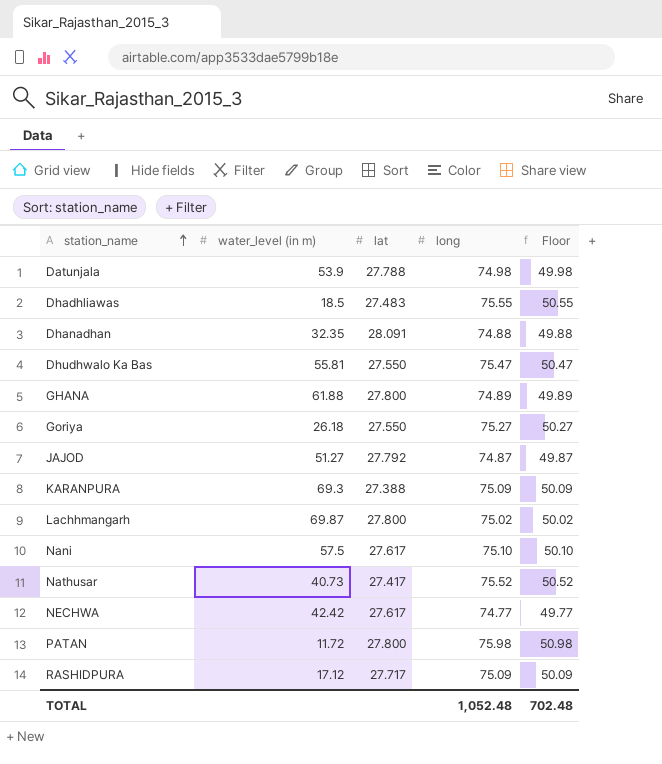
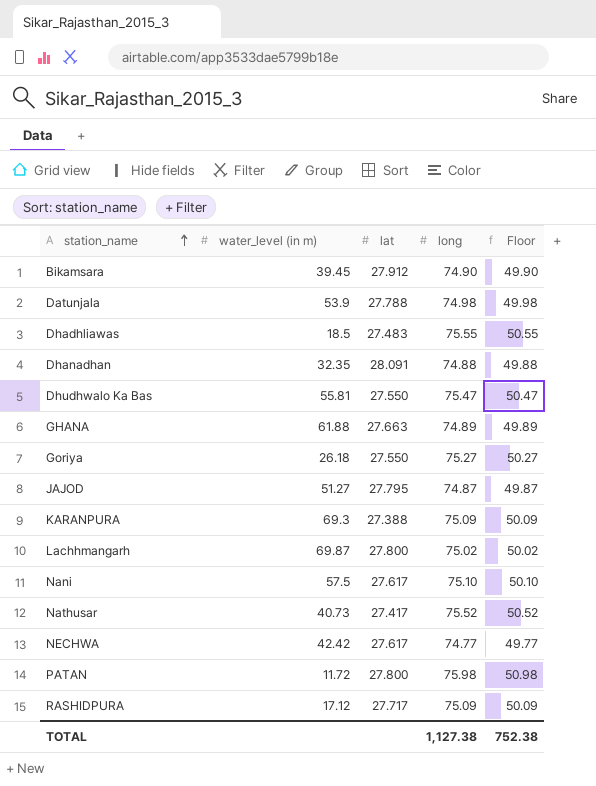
row Bikamsara: none -> 39.45 | 27.912 | 74.90 | 49.90
GHANA | lat: 27.800 -> 27.663
JAJOD | lat: 27.792 -> 27.795
TOTAL | long: 1,052.48 -> 1,127.38
TOTAL | Floor: 702.48 -> 752.38

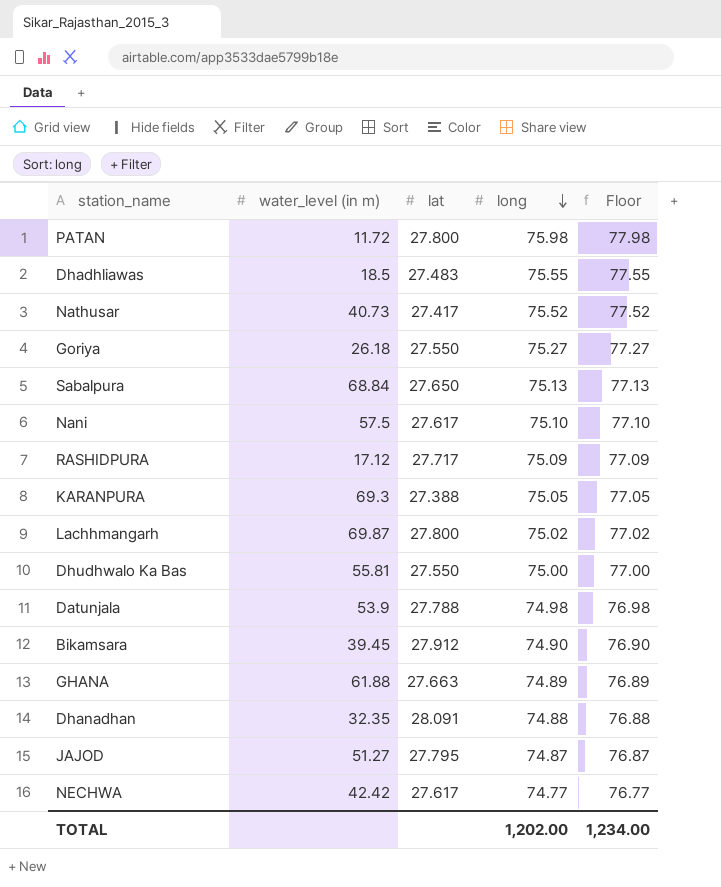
row order: station_name ascending -> long descending
column Floor | formula: [long] - 25 -> [long] + 2
row Sabalpura: none -> 68.84 | 27.650 | 75.13 | 77.13
KARANPURA | long: 75.09 -> 75.05
Dhudhwalo Ka Bas | long: 75.47 -> 75.00
TOTAL | long: 1,127.38 -> 1,202.00
TOTAL | Floor: 752.38 -> 1,234.00

